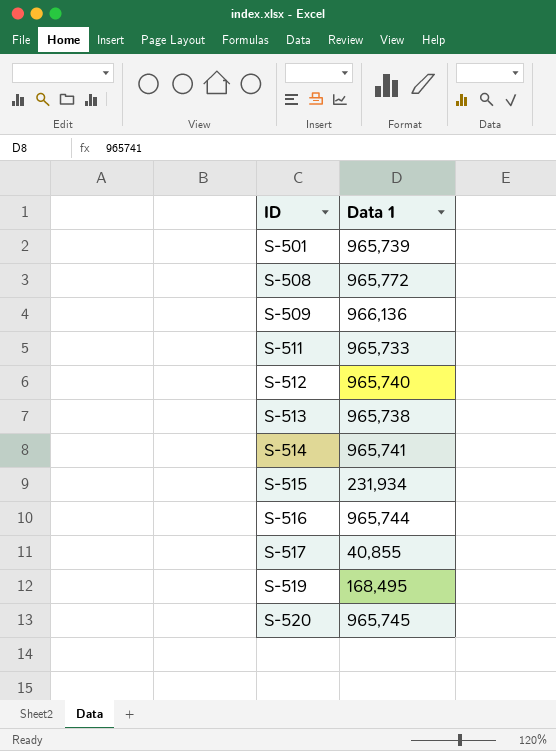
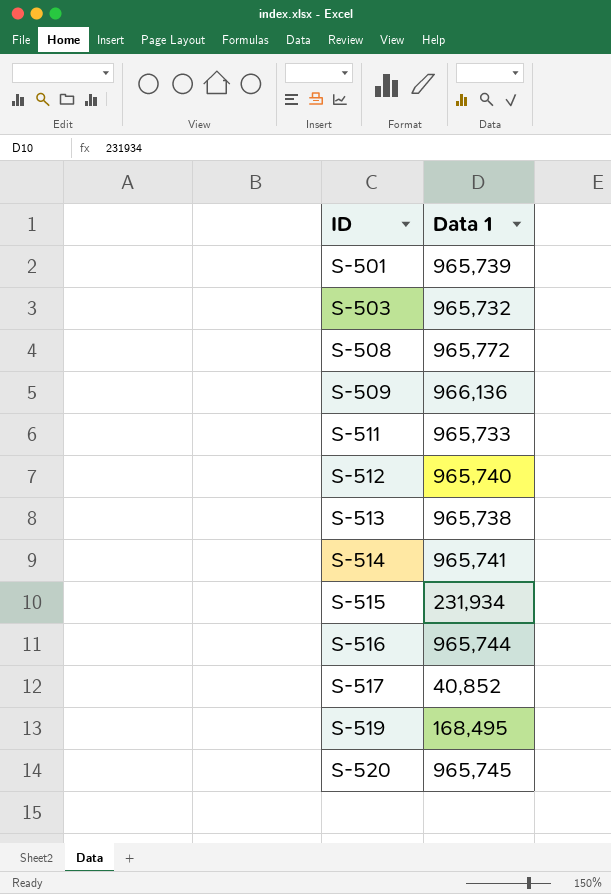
row S-503: none -> 965,732
S-517 | Data 1: 40,855 -> 40,852

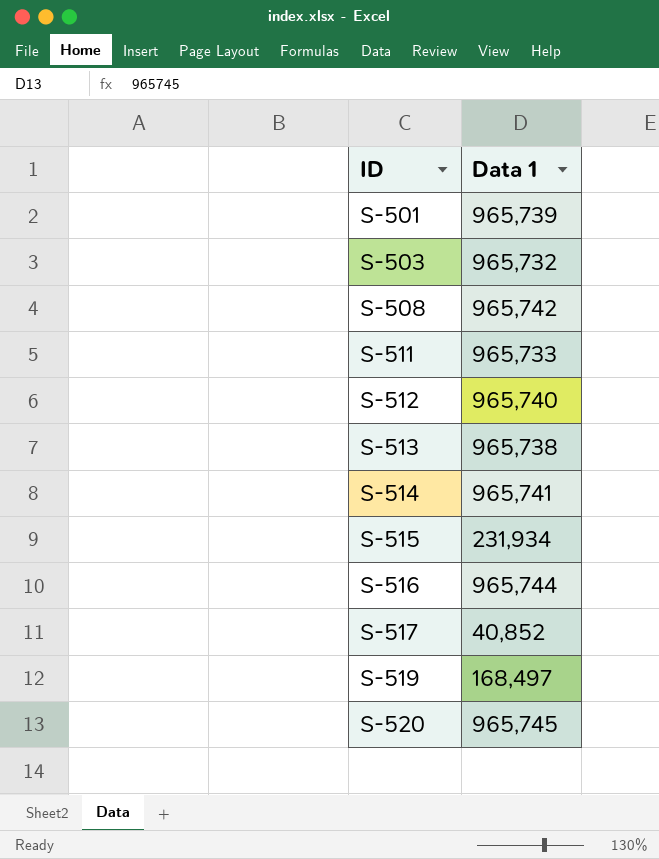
row S-509: 966,136 -> none
S-508 | Data 1: 965,772 -> 965,742
S-519 | Data 1: 168,495 -> 168,497

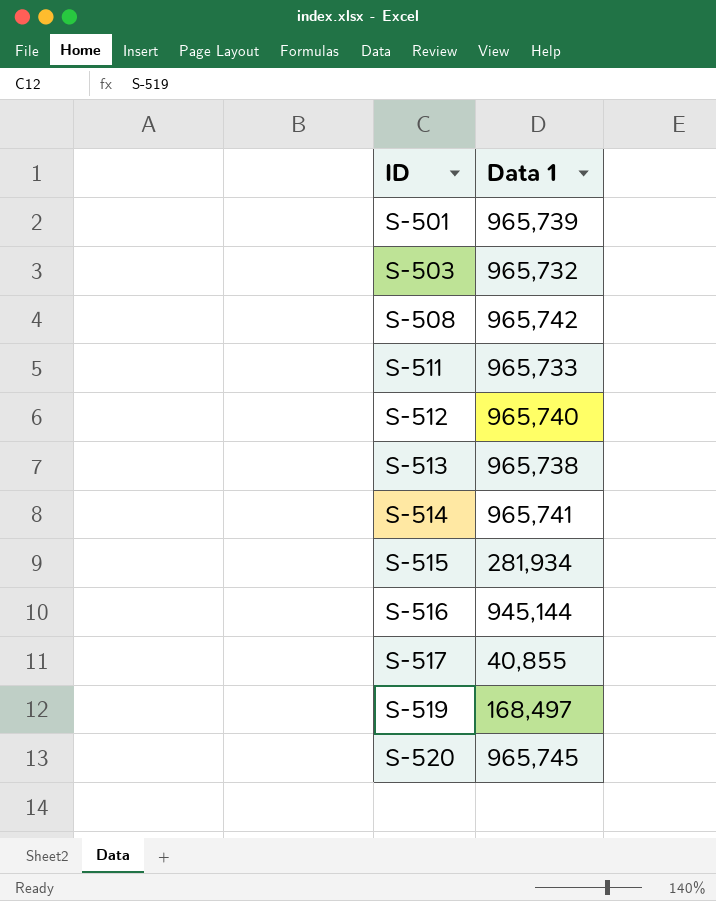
S-515 | Data 1: 231,934 -> 281,934
S-516 | Data 1: 965,744 -> 945,144
S-517 | Data 1: 40,852 -> 40,855

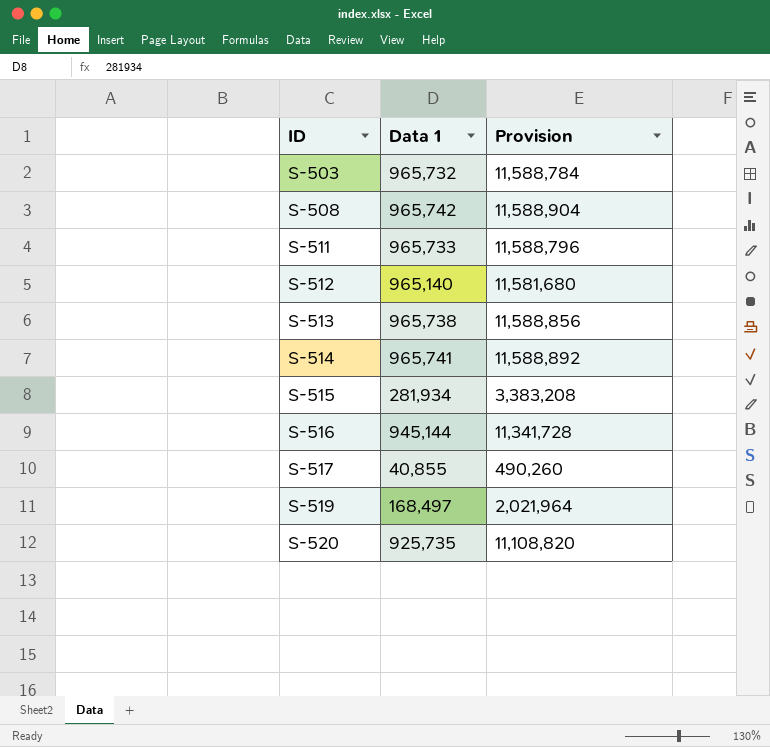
column Provision | formula: none -> [Data 1] * 12
row S-501: 965,739 -> none
S-512 | Data 1: 965,740 -> 965,140
S-520 | Data 1: 965,745 -> 925,735

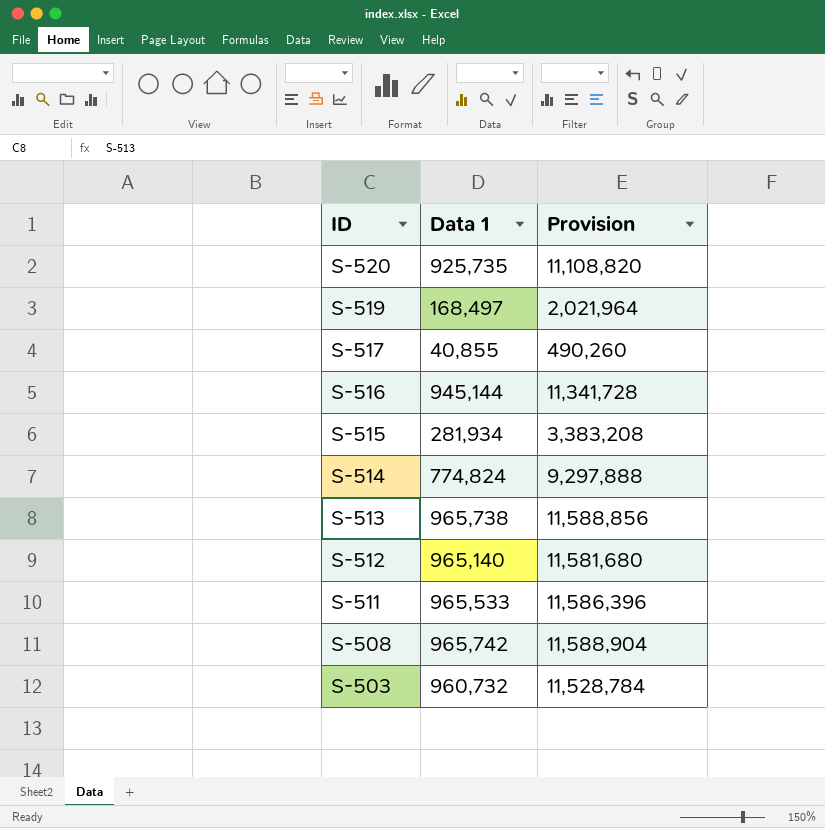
row order: ID ascending -> ID descending
S-514 | Data 1: 965,741 -> 774,824
S-514 | Provision: 11,588,892 -> 9,297,888
S-511 | Data 1: 965,733 -> 965,533
S-511 | Provision: 11,588,796 -> 11,586,396
S-503 | Data 1: 965,732 -> 960,732
S-503 | Provision: 11,588,784 -> 11,528,784

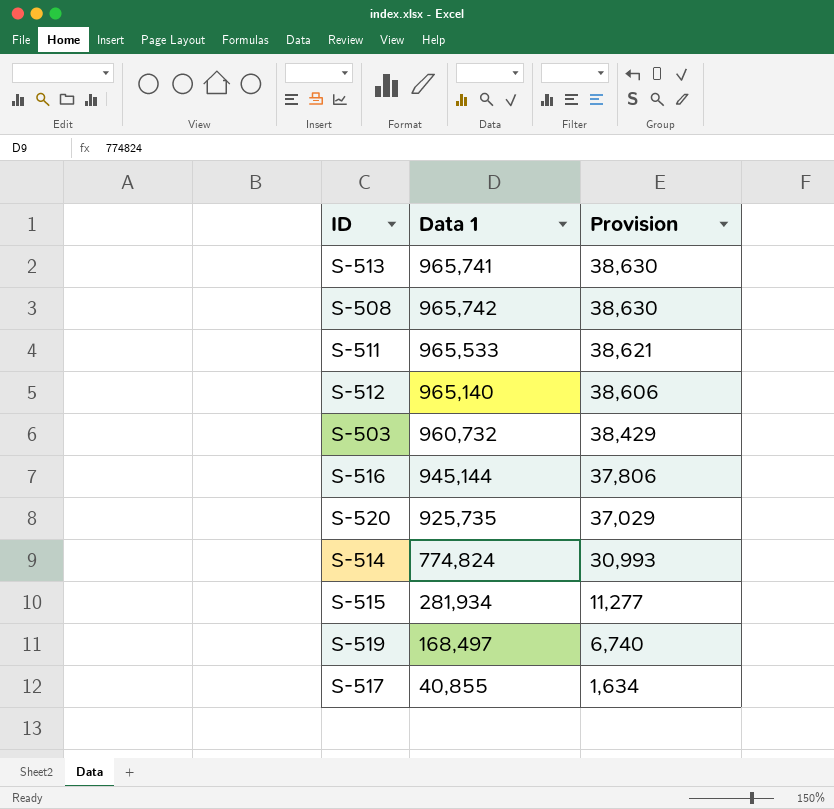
row order: ID descending -> Provision descending
column Provision | formula: [Data 1] * 12 -> [Data 1] * 0.04
S-513 | Data 1: 965,738 -> 965,741

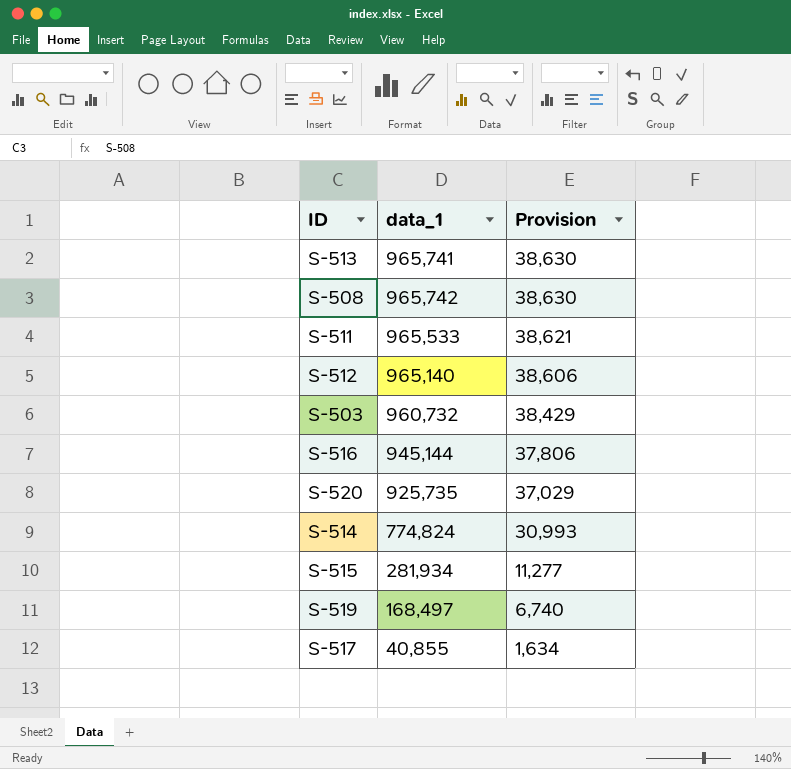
column name: Data 1 -> data_1

